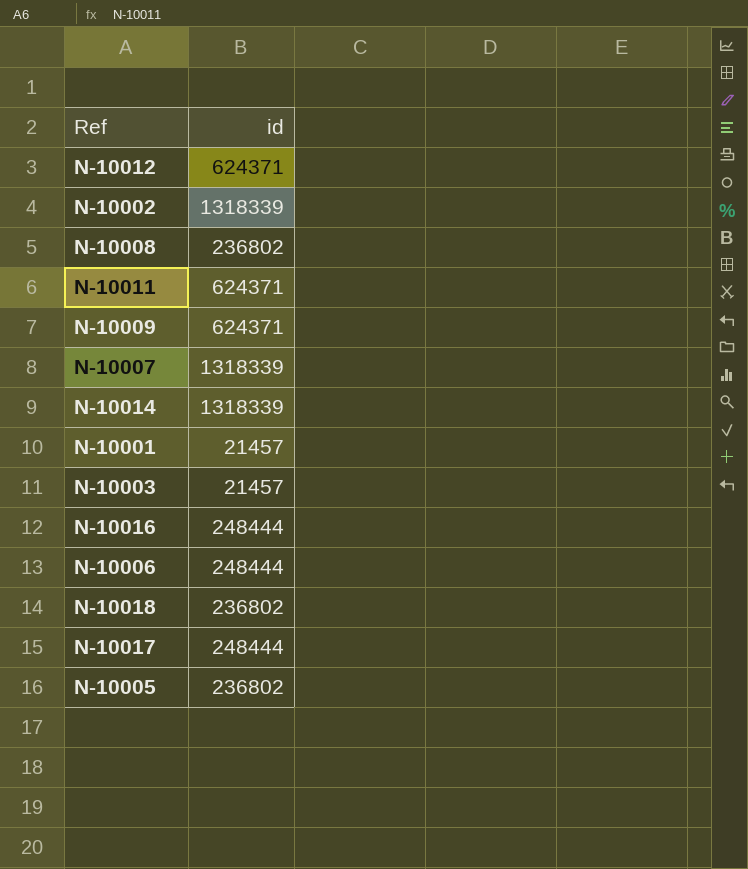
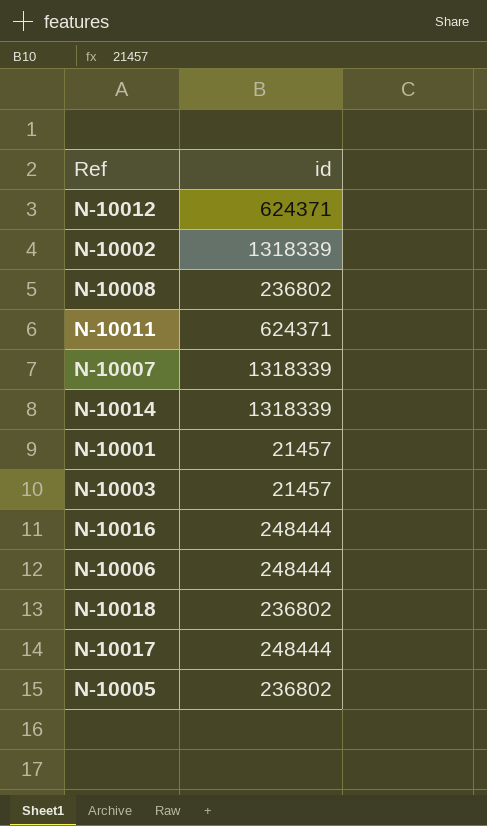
row N-10009: 624371 -> none

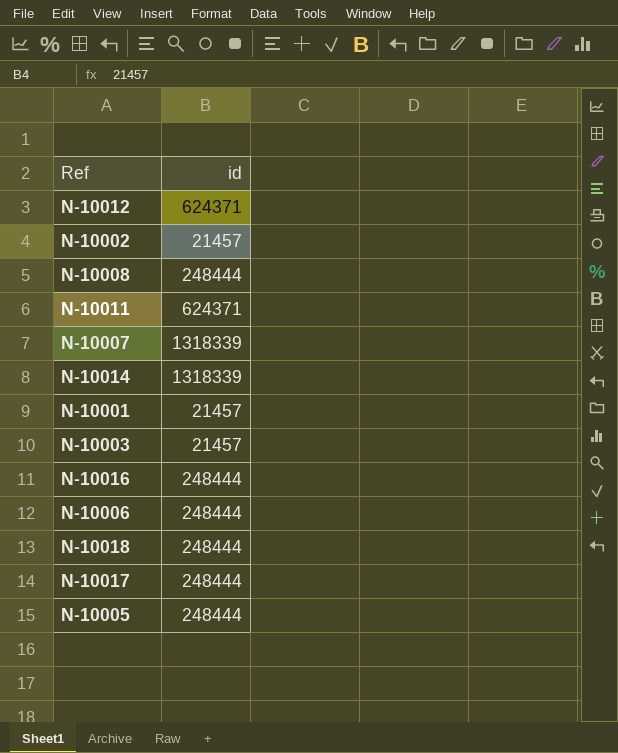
N-10002 | id: 1318339 -> 21457
N-10008 | id: 236802 -> 248444
N-10018 | id: 236802 -> 248444
N-10005 | id: 236802 -> 248444

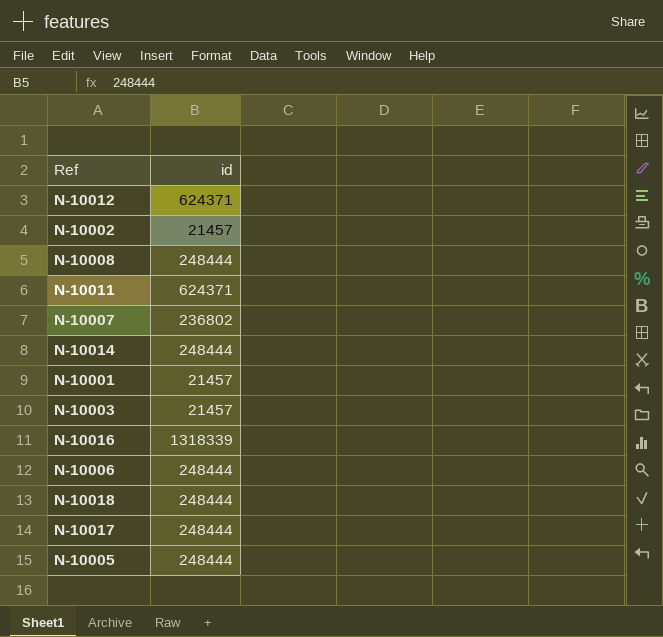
N-10007 | id: 1318339 -> 236802
N-10014 | id: 1318339 -> 248444
N-10016 | id: 248444 -> 1318339

